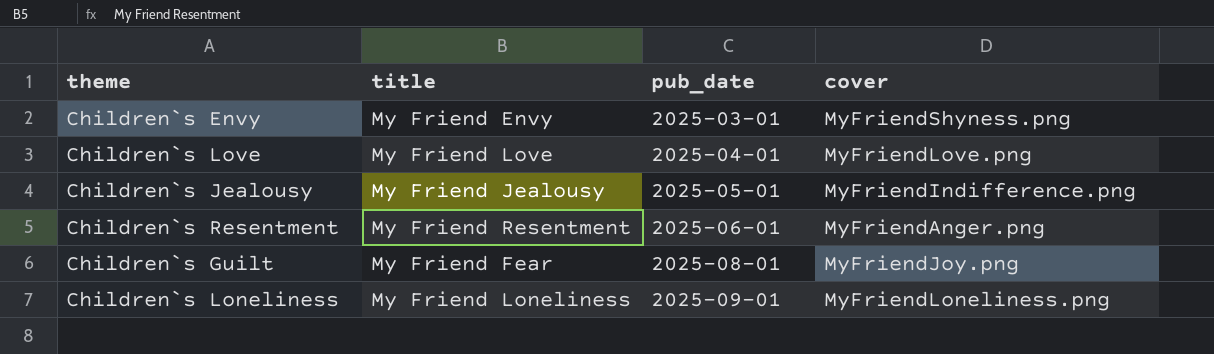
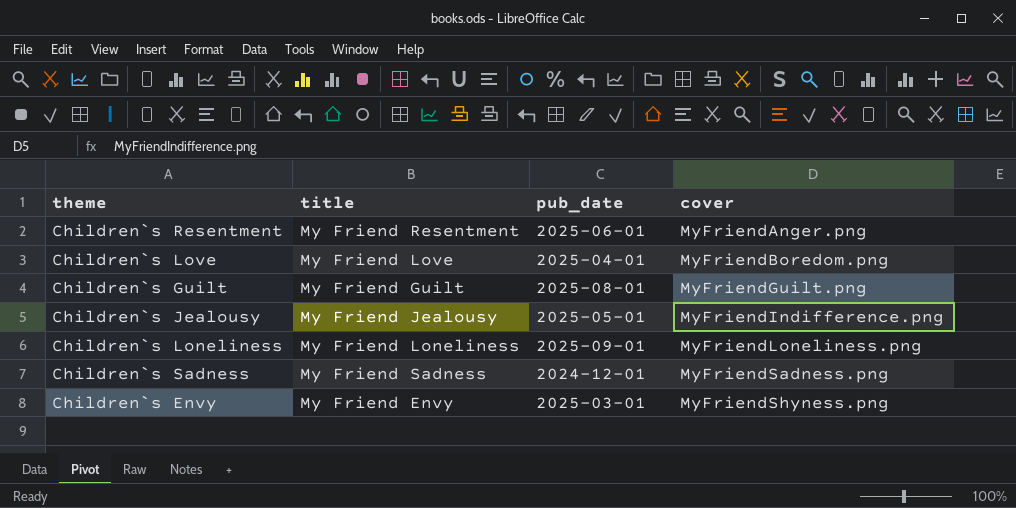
row order: pub_date ascending -> cover ascending
Children`s Love | cover: MyFriendLove.png -> MyFriendBoredom.png
Children`s Guilt | title: My Friend Fear -> My Friend Guilt
Children`s Guilt | cover: MyFriendJoy.png -> MyFriendGuilt.png
row Children`s Sadness: none -> My Friend Sadness | 2024-12-01 | MyFriendSadness.png

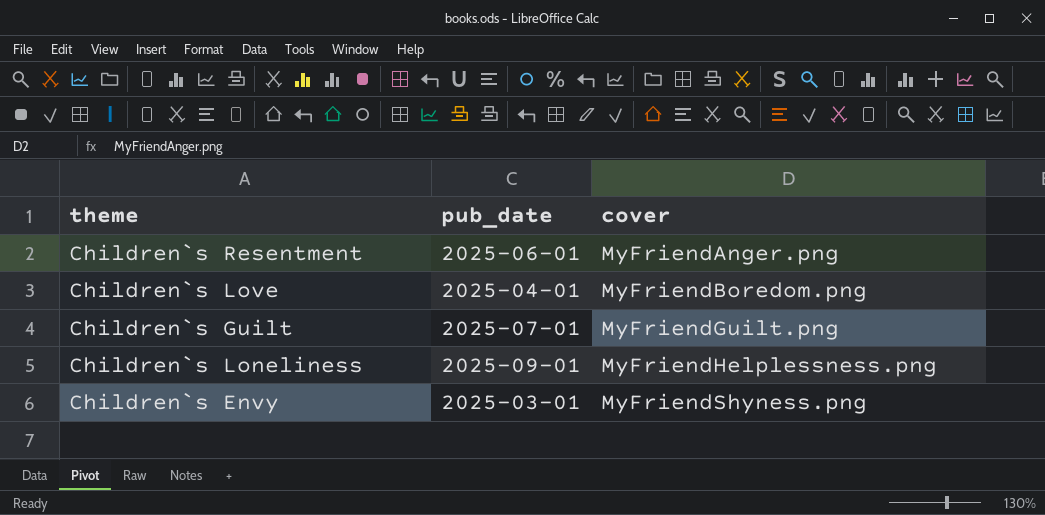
column title | position: 2 -> none
row Children`s Jealousy: My Friend Jealousy | 2025-05-01 | MyFriendIndifference.png -> none
row Children`s Sadness: My Friend Sadness | 2024-12-01 | MyFriendSadness.png -> none
Children`s Guilt | pub_date: 2025-08-01 -> 2025-07-01
Children`s Loneliness | cover: MyFriendLoneliness.png -> MyFriendHelplessness.png

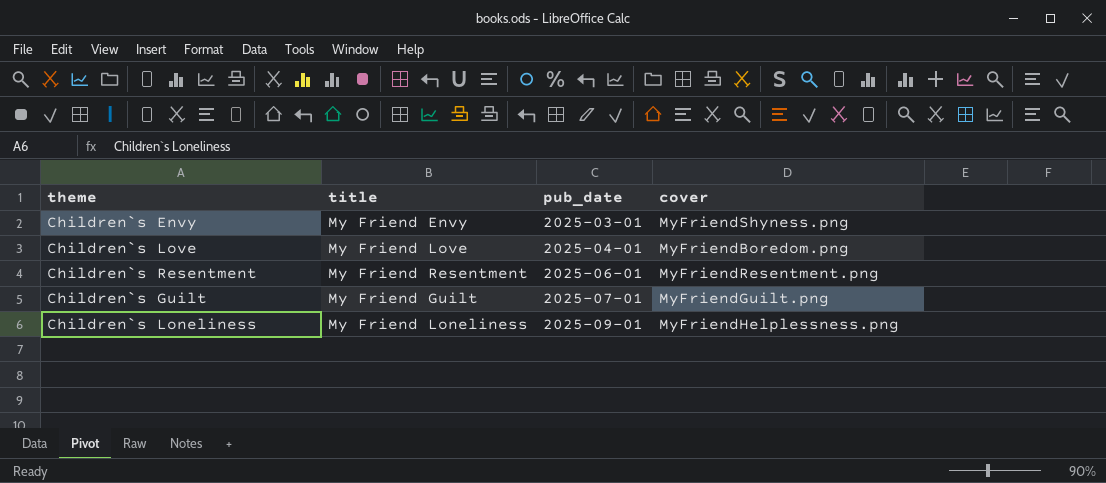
row order: cover ascending -> pub_date ascending
column title | position: none -> 2
Children`s Resentment | cover: MyFriendAnger.png -> MyFriendResentment.png

